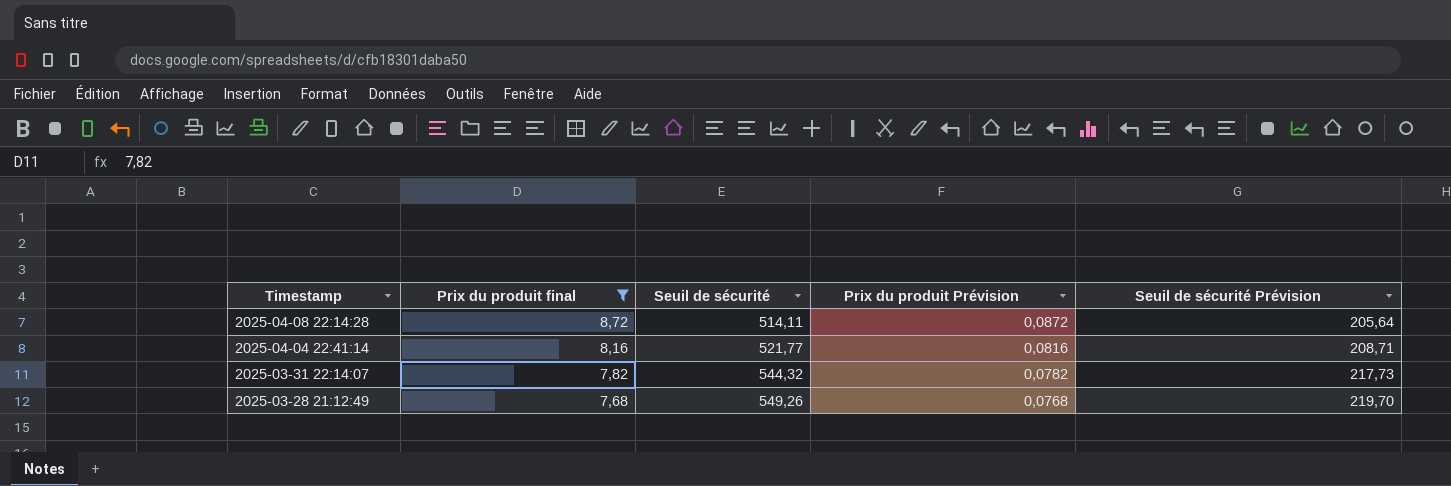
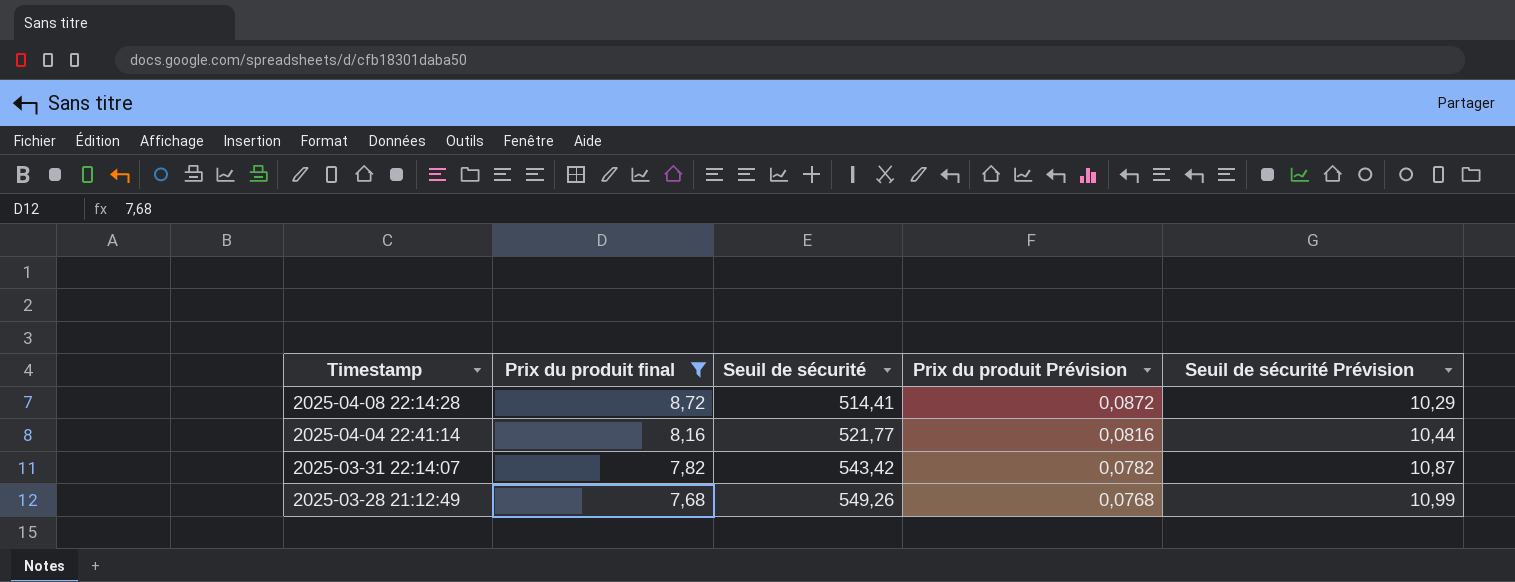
column Seuil de sécurité Prévision | formula: [Seuil de sécurité] * 0,4 -> [Seuil de sécurité] * 0,02
2025-04-08 22:14:28 | Seuil de sécurité: 514,11 -> 514,41
2025-03-31 22:14:07 | Seuil de sécurité: 544,32 -> 543,42

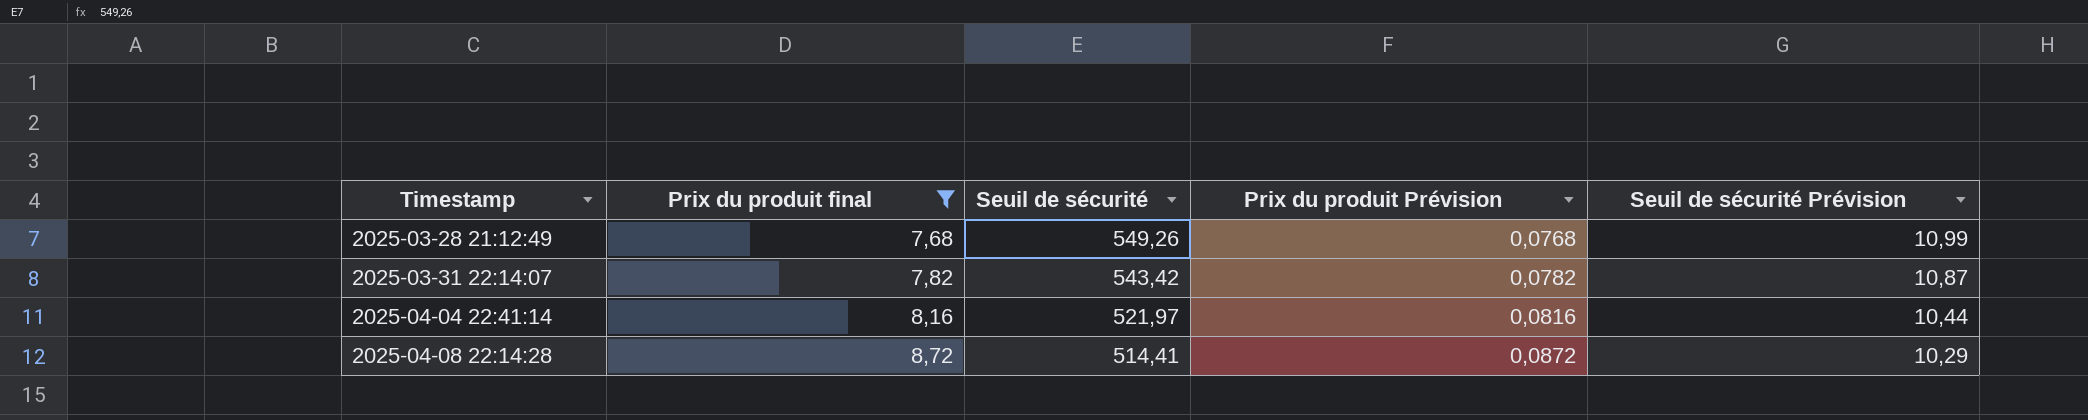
row order: Timestamp descending -> Timestamp ascending
2025-04-04 22:41:14 | Seuil de sécurité: 521,77 -> 521,97

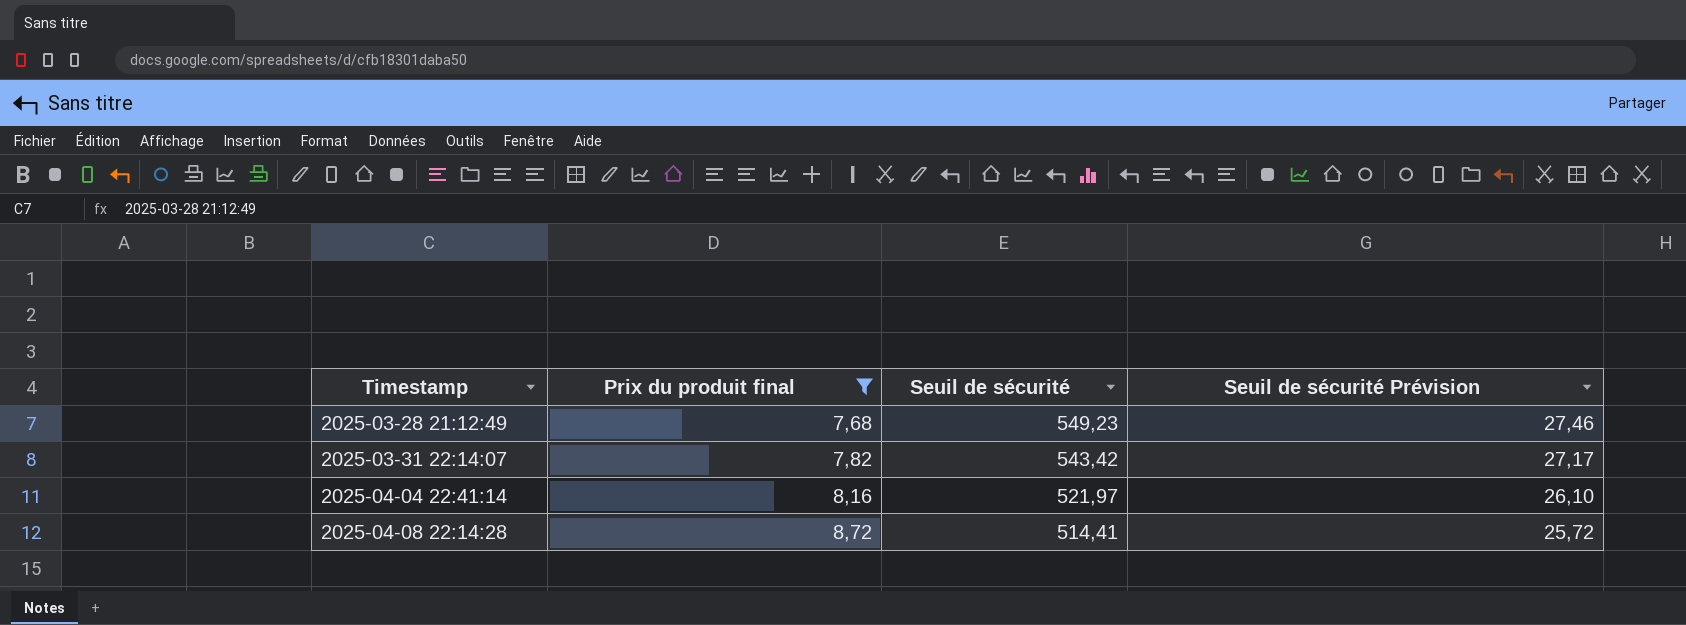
column Prix du produit Prévision | formula: [Prix du produit final] * 0,01 -> none
column Seuil de sécurité Prévision | formula: [Seuil de sécurité] * 0,02 -> [Seuil de sécurité] * 0,05
2025-03-28 21:12:49 | Seuil de sécurité: 549,26 -> 549,23

